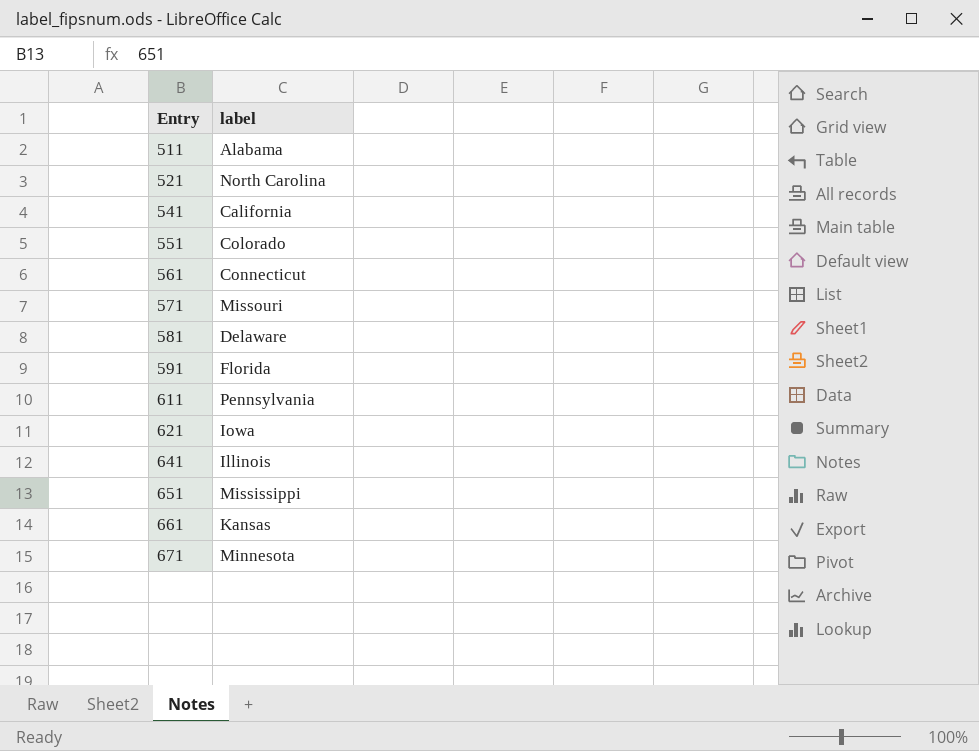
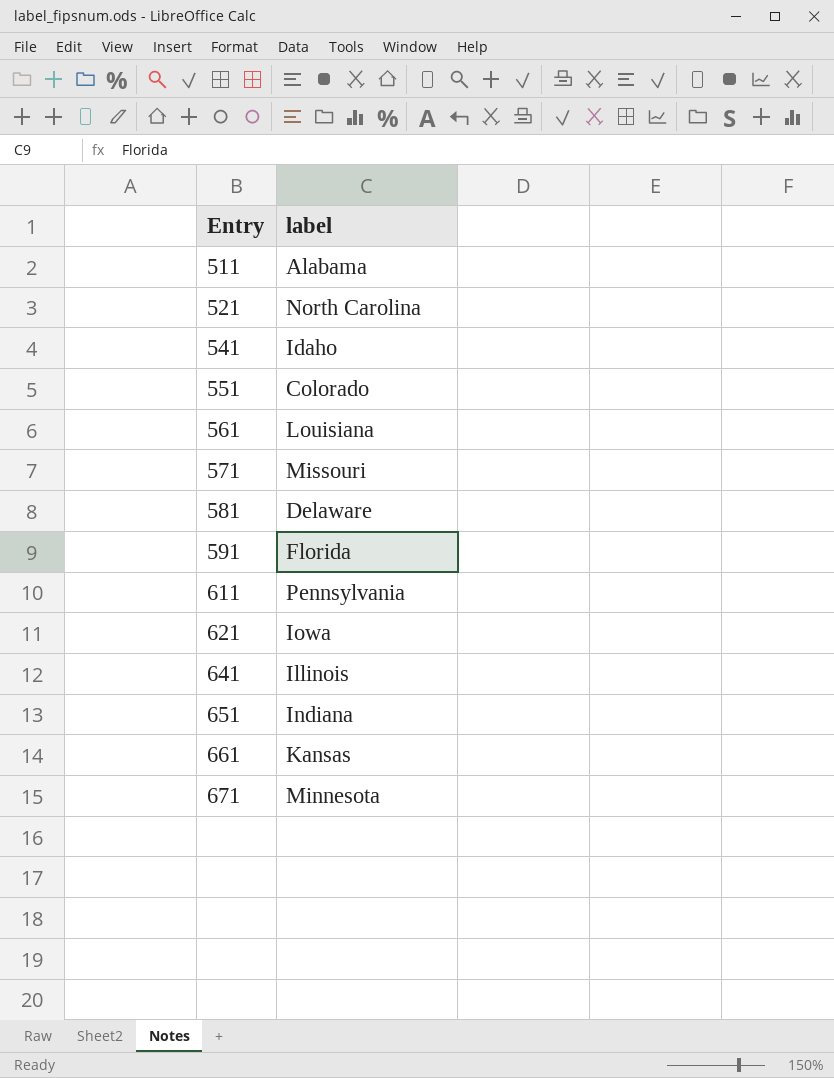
541 | label: California -> Idaho
561 | label: Connecticut -> Louisiana
651 | label: Mississippi -> Indiana

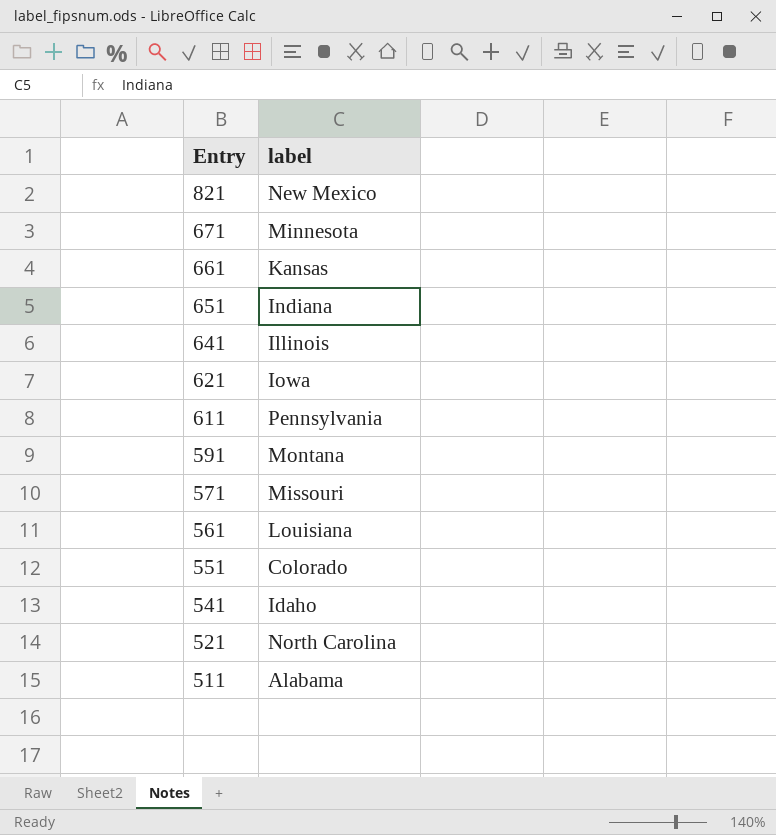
row order: Entry ascending -> Entry descending
row 581: Delaware -> none
row 821: none -> New Mexico
591 | label: Florida -> Montana

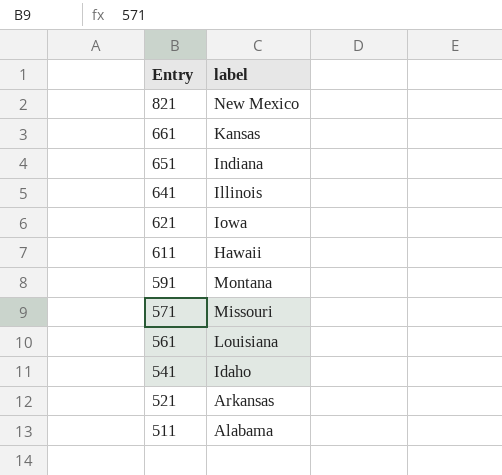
row 671: Minnesota -> none
row 551: Colorado -> none
611 | label: Pennsylvania -> Hawaii
521 | label: North Carolina -> Arkansas

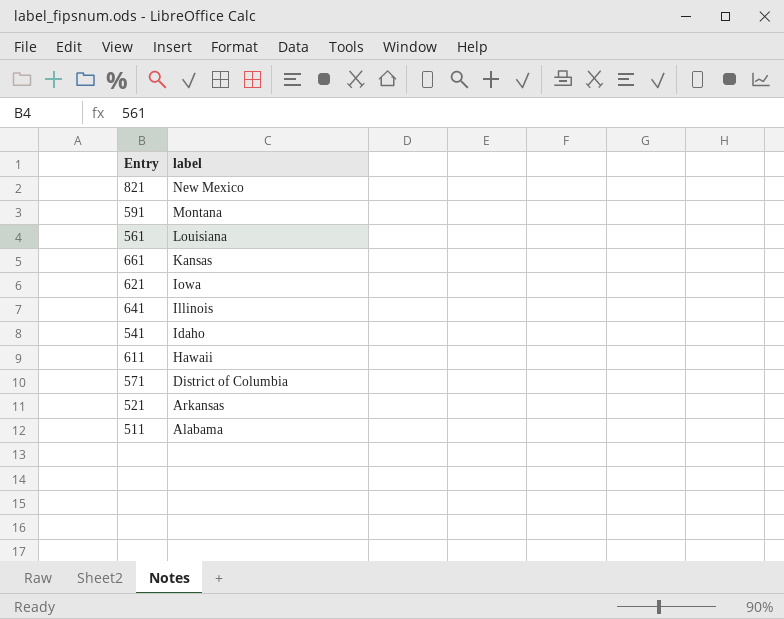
row order: Entry descending -> label descending
row 651: Indiana -> none
571 | label: Missouri -> District of Columbia

